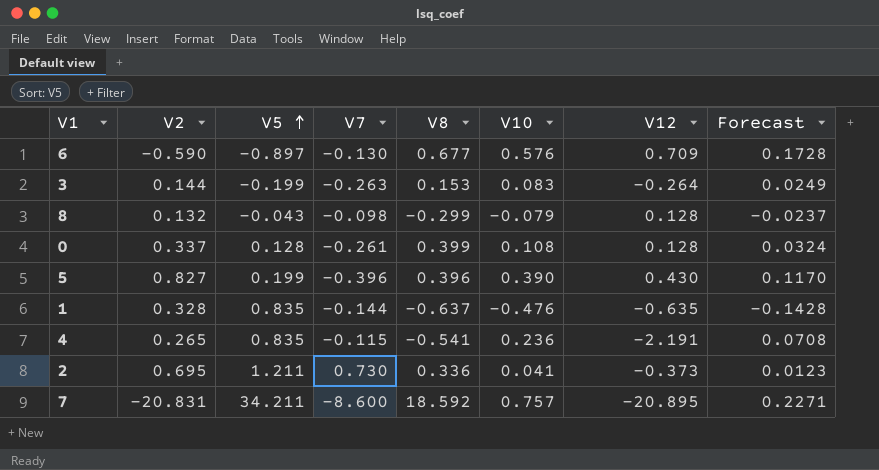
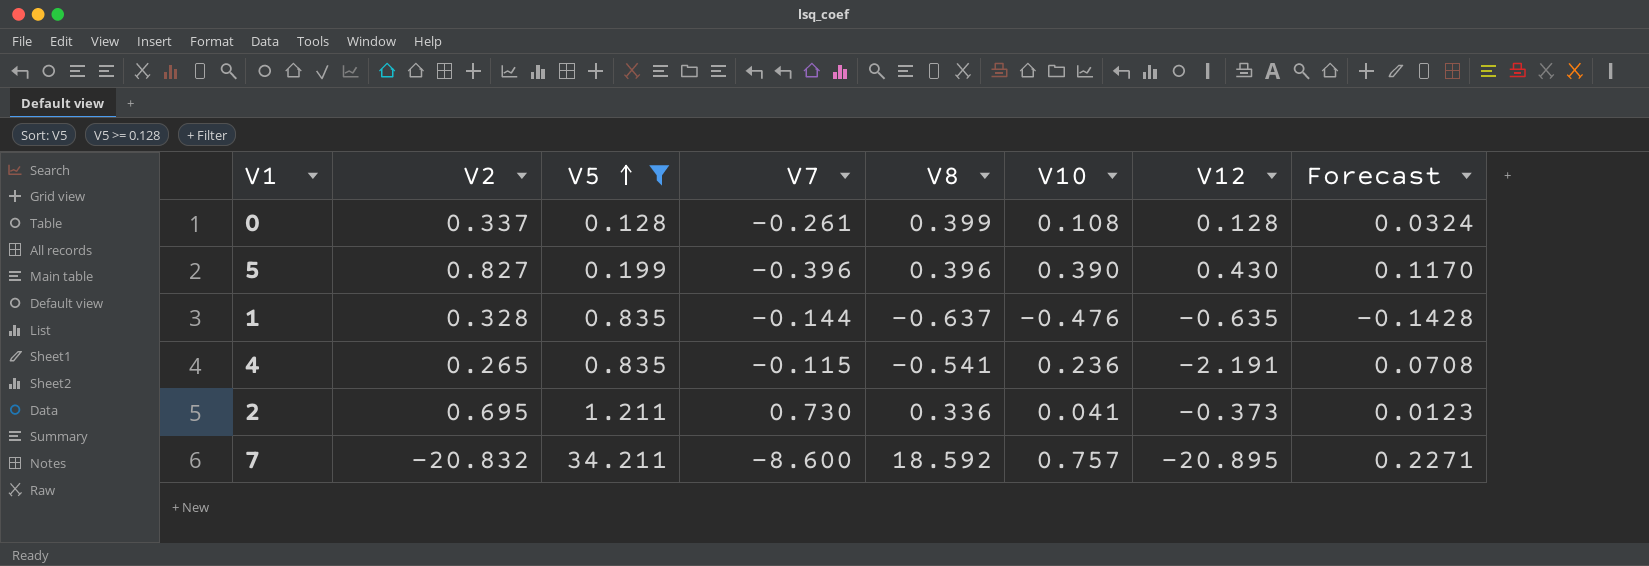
filter: none -> V5 >= 0.128
7 | V2: -20.831 -> -20.832

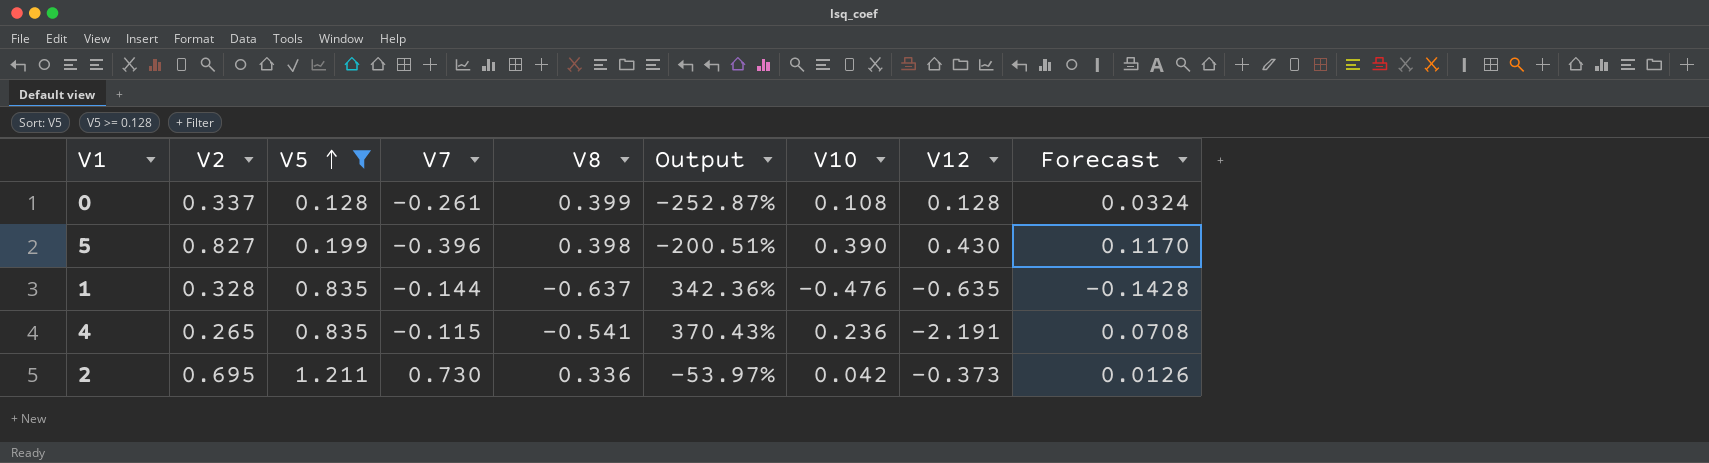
column Output | formula: none -> ([V8] - [V7]) / [V7]
row 7: -20.832 | 34.211 | -8.600 | 18.592 | 0.757 | -20.895 | 0.2271 -> none
5 | V8: 0.396 -> 0.398
2 | V10: 0.041 -> 0.042
2 | Forecast: 0.0123 -> 0.0126

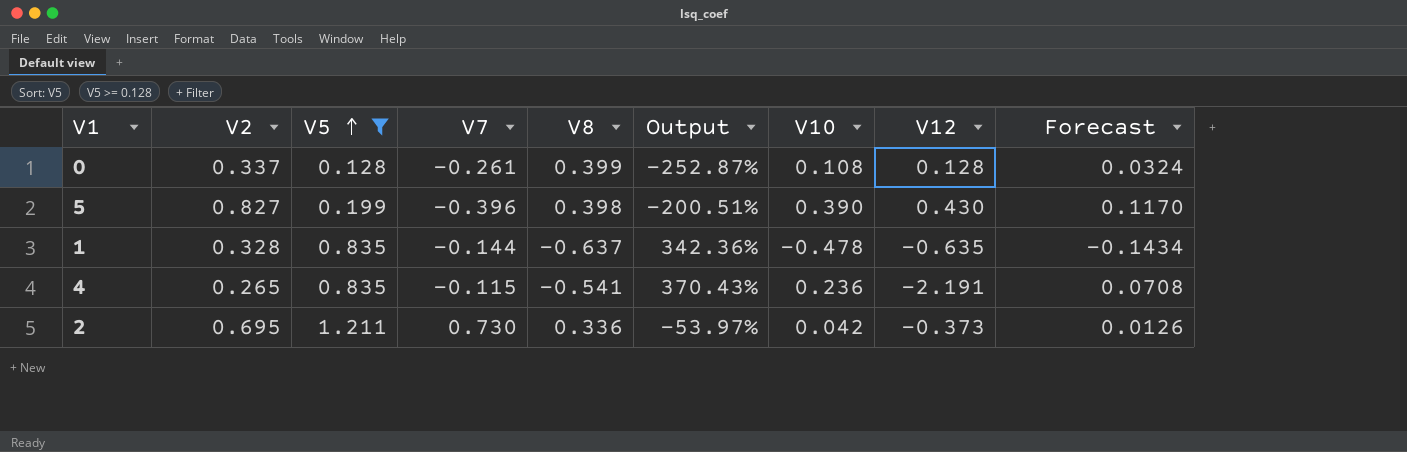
1 | V10: -0.476 -> -0.478
1 | Forecast: -0.1428 -> -0.1434

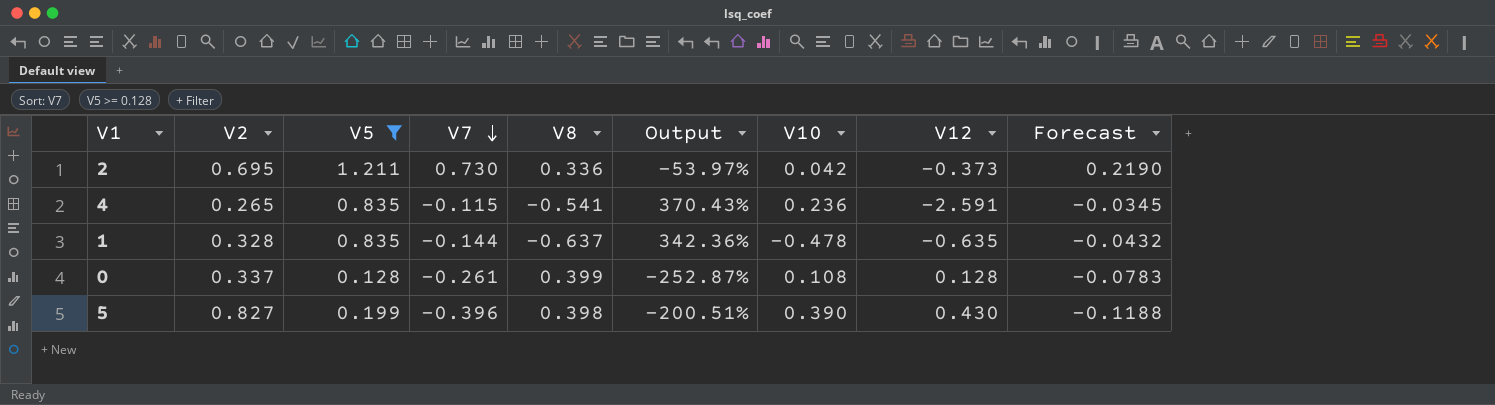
row order: V5 ascending -> V7 descending
column Forecast | formula: [V10] * 0.3 -> [V7] * 0.3
4 | V12: -2.191 -> -2.591

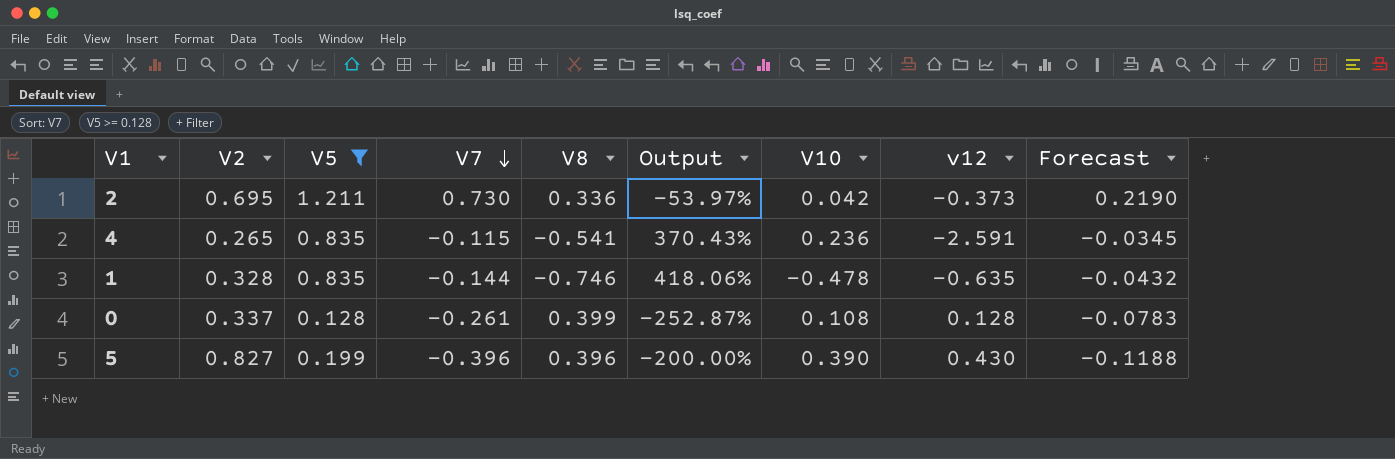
column name: V12 -> v12
1 | V8: -0.637 -> -0.746
1 | Output: 342.36% -> 418.06%
5 | V8: 0.398 -> 0.396
5 | Output: -200.51% -> -200.00%

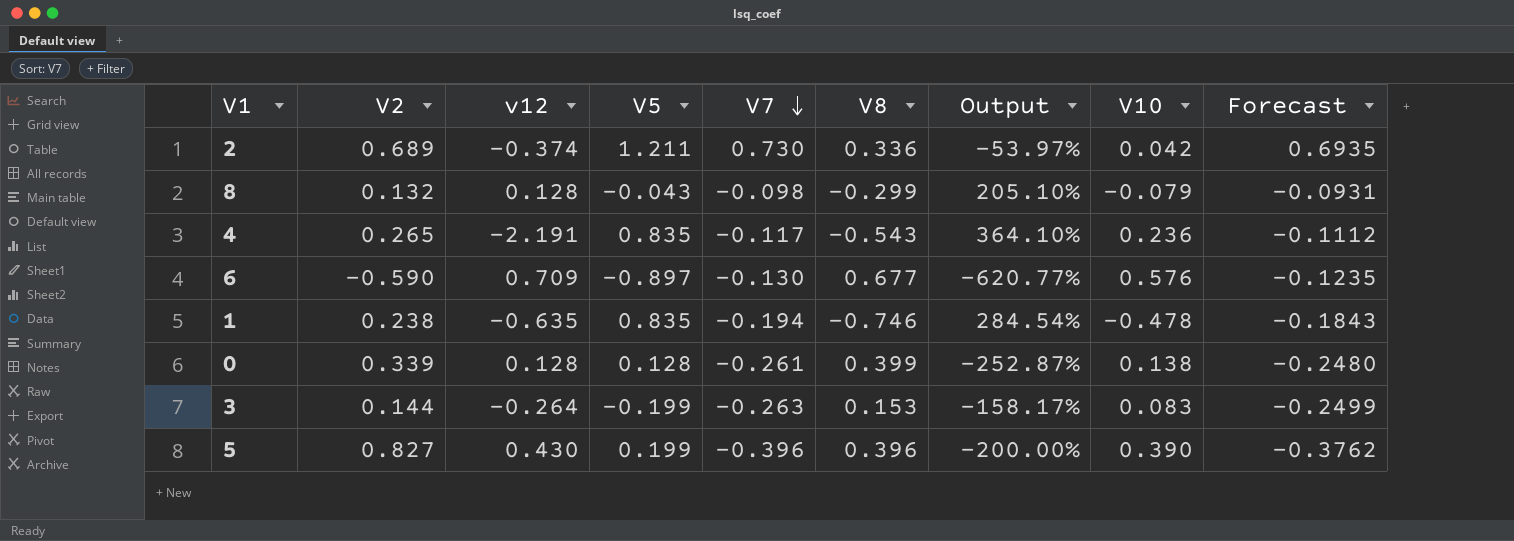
filter: V5 >= 0.128 -> none
column v12 | position: 8 -> 3
column Forecast | formula: [V7] * 0.3 -> [V7] * 0.95
2 | V2: 0.695 -> 0.689
2 | v12: -0.373 -> -0.374
4 | v12: -2.591 -> -2.191
4 | V7: -0.115 -> -0.117
4 | V8: -0.541 -> -0.543
4 | Output: 370.43% -> 364.10%
1 | V2: 0.328 -> 0.238
1 | V7: -0.144 -> -0.194
1 | Output: 418.06% -> 284.54%
0 | V2: 0.337 -> 0.339
0 | V10: 0.108 -> 0.138

